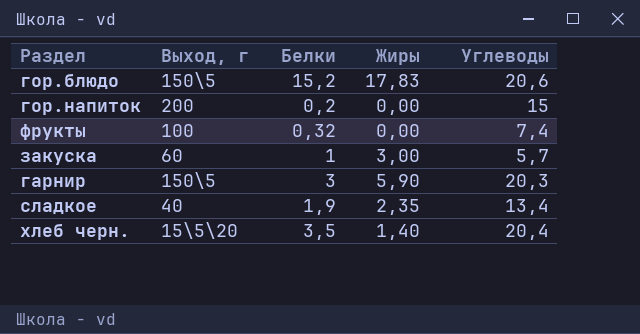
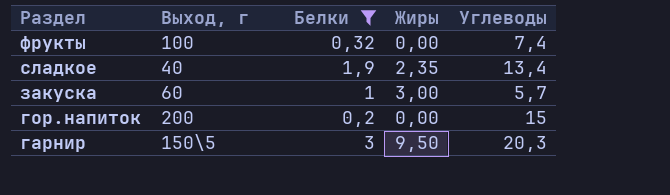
filter: none -> Белки <= 3
row order: none -> Раздел descending
гарнир | Жиры: 5,90 -> 9,50

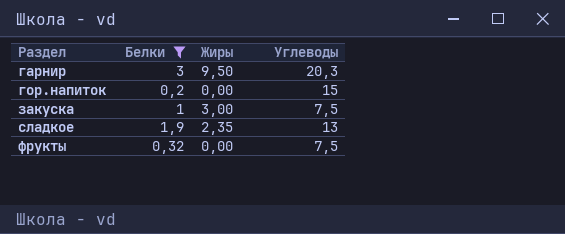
row order: Раздел descending -> Раздел ascending
column Выход, г | position: 2 -> none
закуска | Углеводы: 5,7 -> 7,5
сладкое | Углеводы: 13,4 -> 13
фрукты | Углеводы: 7,4 -> 7,5

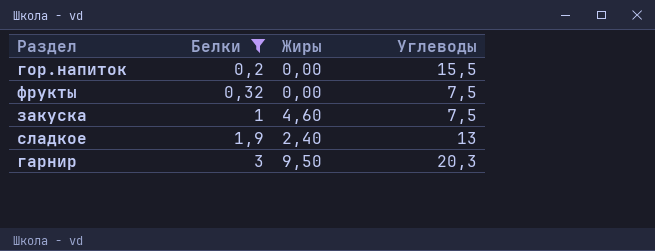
row order: Раздел ascending -> Белки ascending
гор.напиток | Углеводы: 15 -> 15,5
закуска | Жиры: 3,00 -> 4,60
сладкое | Жиры: 2,35 -> 2,40

